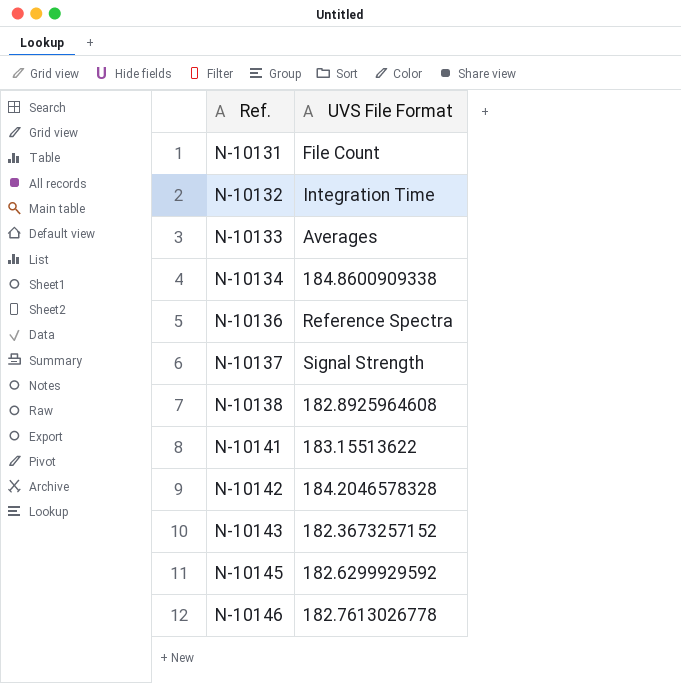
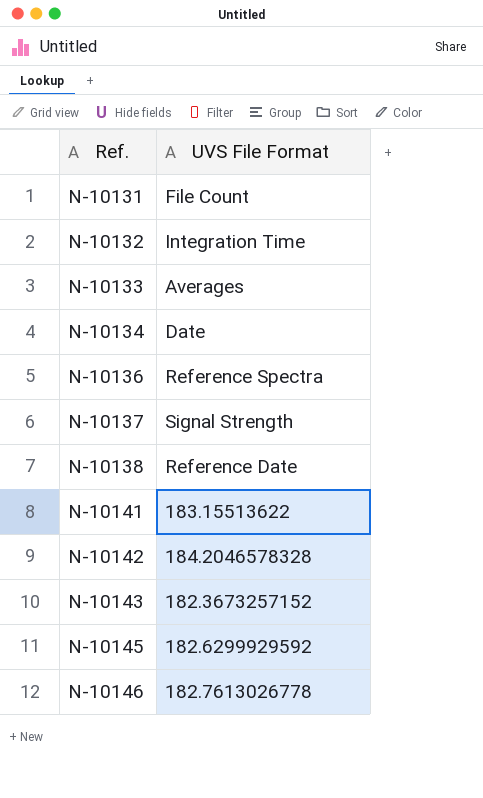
N-10134 | UVS File Format: 184.8600909338 -> Date
N-10138 | UVS File Format: 182.8925964608 -> Reference Date

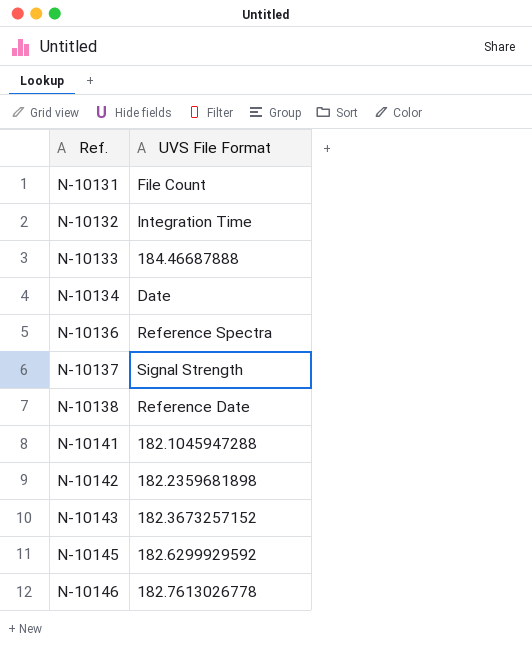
N-10133 | UVS File Format: Averages -> 184.46687888
N-10141 | UVS File Format: 183.15513622 -> 182.1045947288
N-10142 | UVS File Format: 184.2046578328 -> 182.2359681898

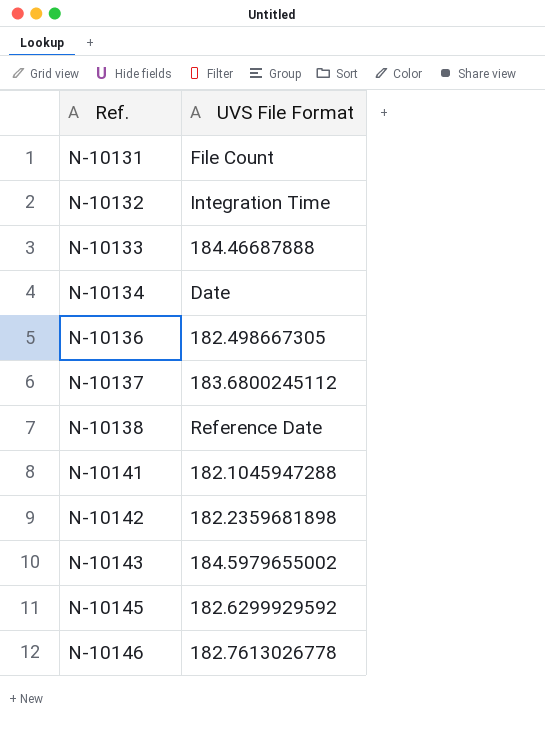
N-10136 | UVS File Format: Reference Spectra -> 182.498667305
N-10137 | UVS File Format: Signal Strength -> 183.6800245112
N-10143 | UVS File Format: 182.3673257152 -> 184.5979655002

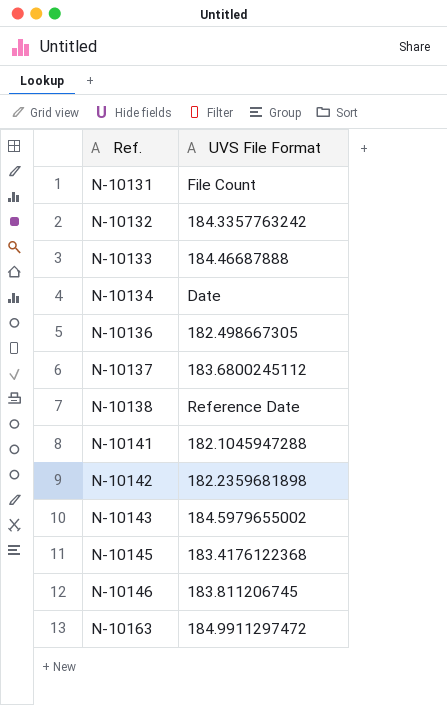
N-10132 | UVS File Format: Integration Time -> 184.3357763242
N-10145 | UVS File Format: 182.6299929592 -> 183.4176122368
N-10146 | UVS File Format: 182.7613026778 -> 183.811206745
row N-10163: none -> 184.9911297472

